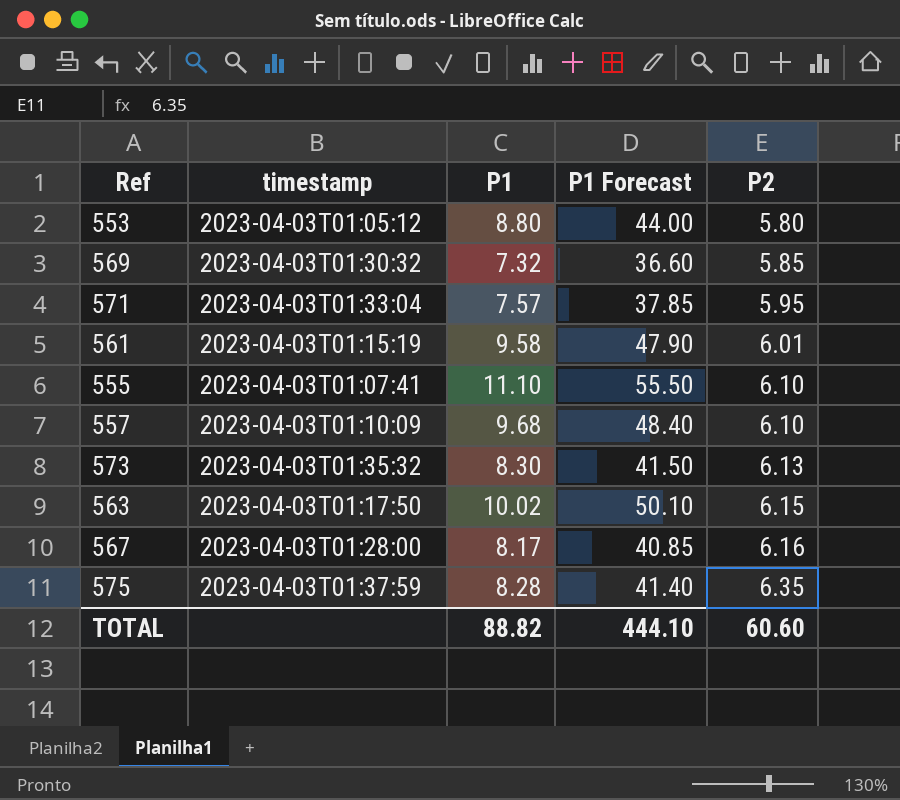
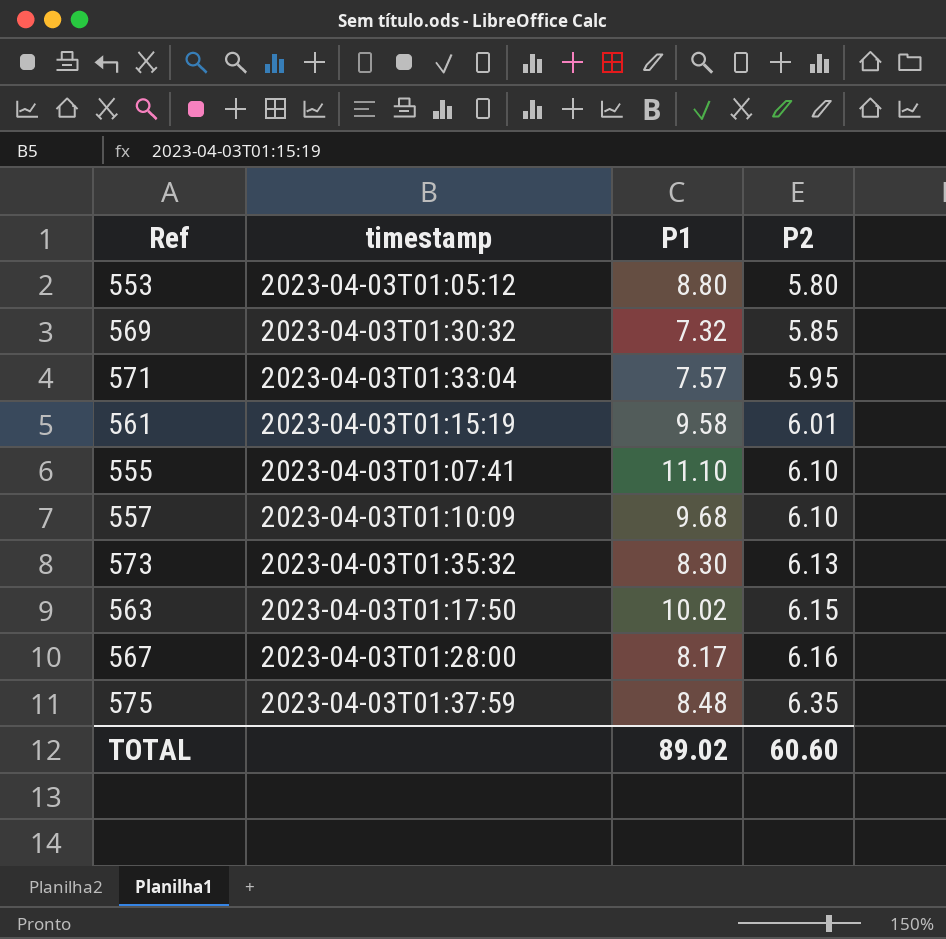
column P1 Forecast | formula: [P1] * 5 -> none
575 | P1: 8.28 -> 8.48
TOTAL | P1: 88.82 -> 89.02

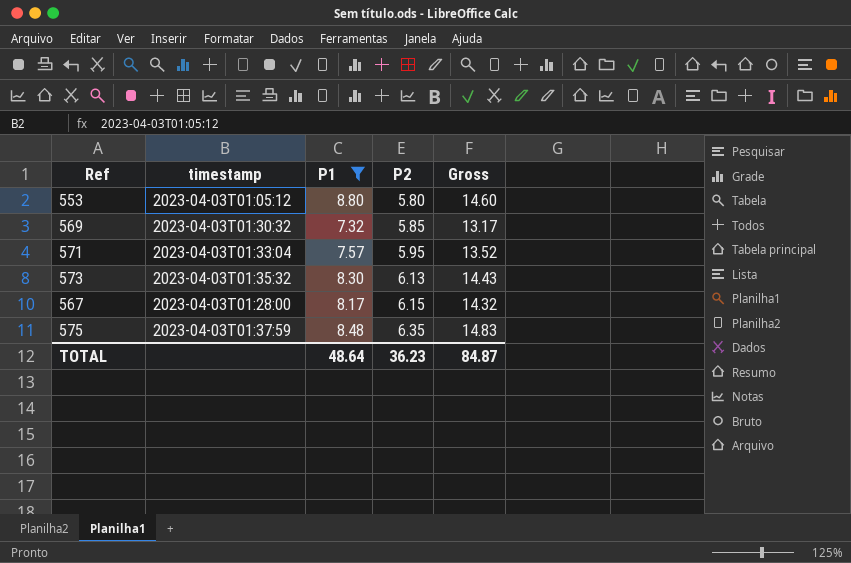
filter: none -> P1 <= 8.80
column Gross | formula: none -> [P1] + [P2]
567 | P2: 6.16 -> 6.15
TOTAL | P1: 89.02 -> 48.64
TOTAL | P2: 60.60 -> 36.23

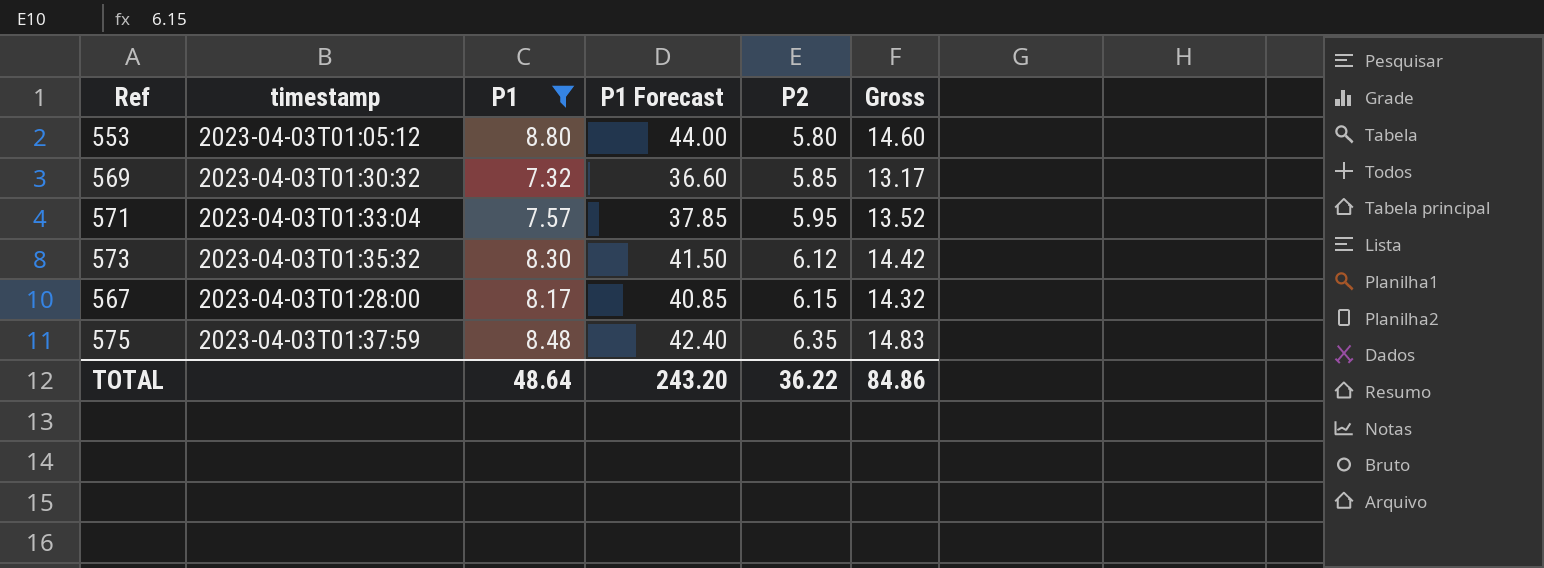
column P1 Forecast | formula: none -> [P1] * 5
573 | P2: 6.13 -> 6.12
573 | Gross: 14.43 -> 14.42
TOTAL | P2: 36.23 -> 36.22
TOTAL | Gross: 84.87 -> 84.86

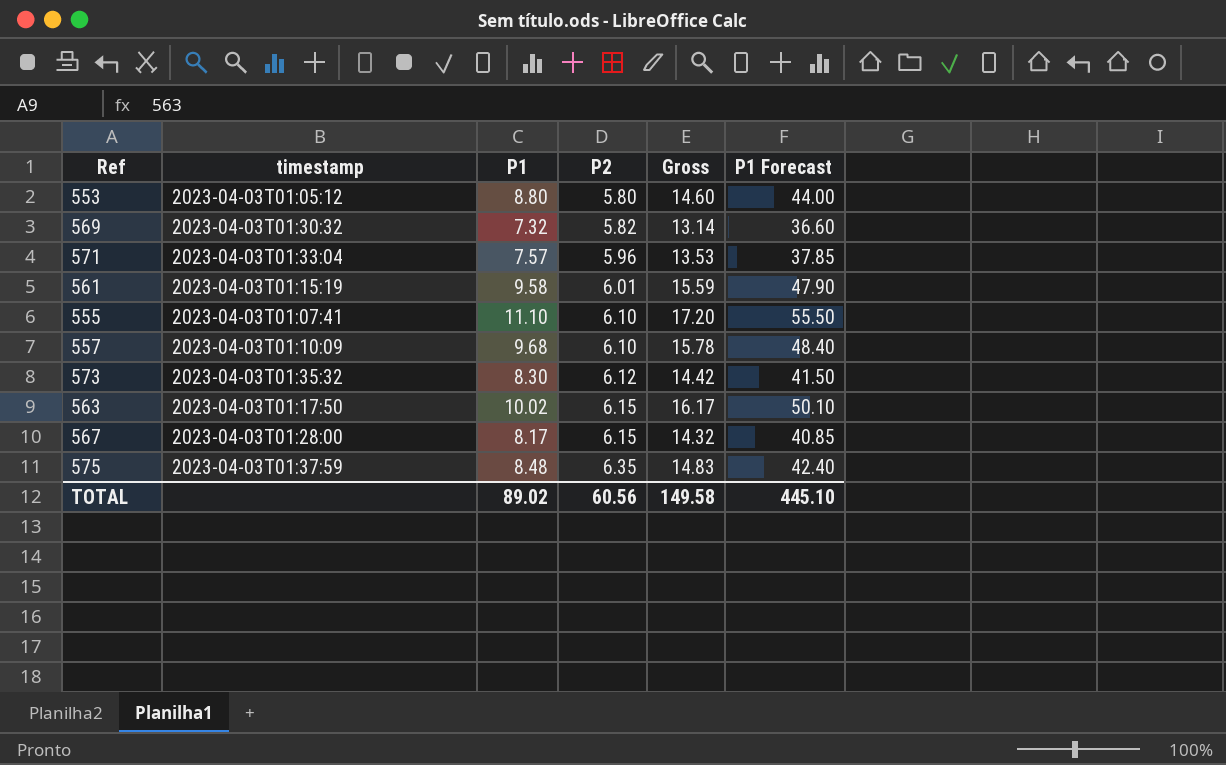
filter: P1 <= 8.80 -> none
column P1 Forecast | position: 4 -> 6
569 | P2: 5.85 -> 5.82
569 | Gross: 13.17 -> 13.14
571 | P2: 5.95 -> 5.96
571 | Gross: 13.52 -> 13.53
TOTAL | P1: 48.64 -> 89.02
TOTAL | P2: 36.22 -> 60.56
TOTAL | Gross: 84.86 -> 149.58
TOTAL | P1 Forecast: 243.20 -> 445.10

